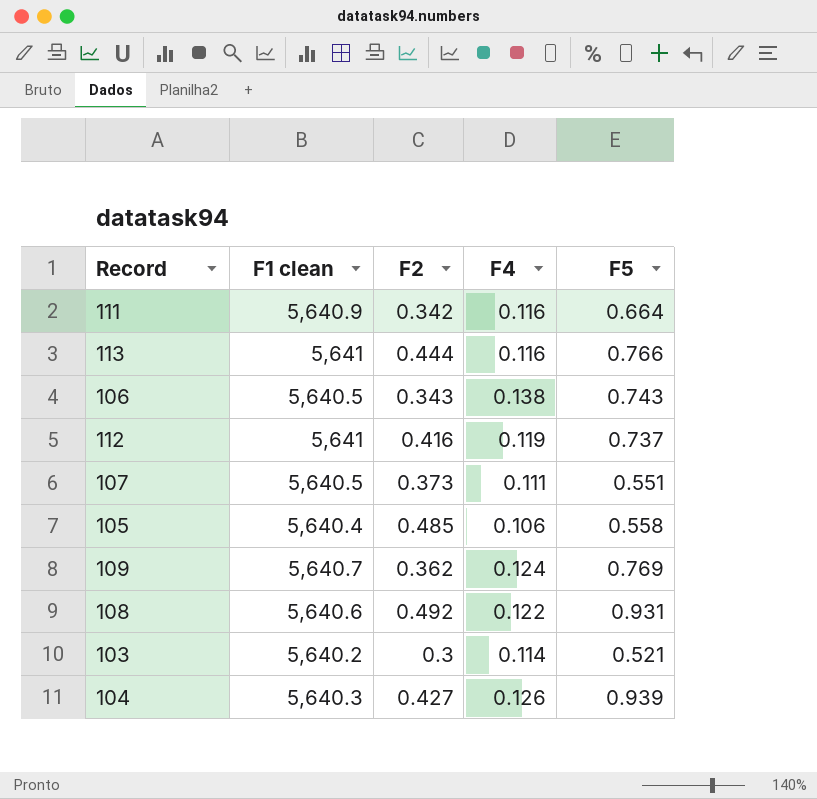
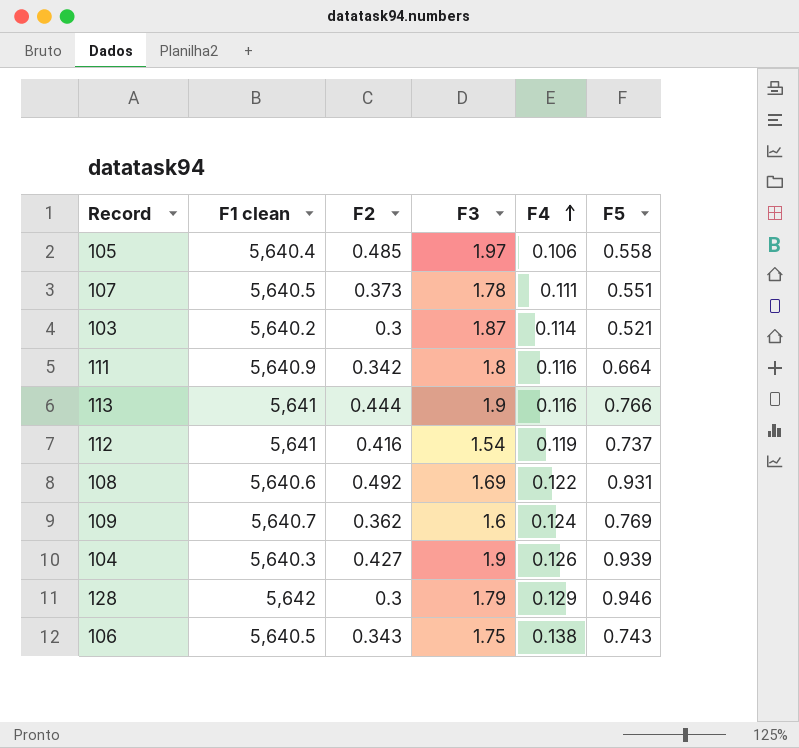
row order: none -> F4 ascending
column F3 | position: none -> 4
row 128: none -> 5,642 | 0.3 | 1.79 | 0.129 | 0.946

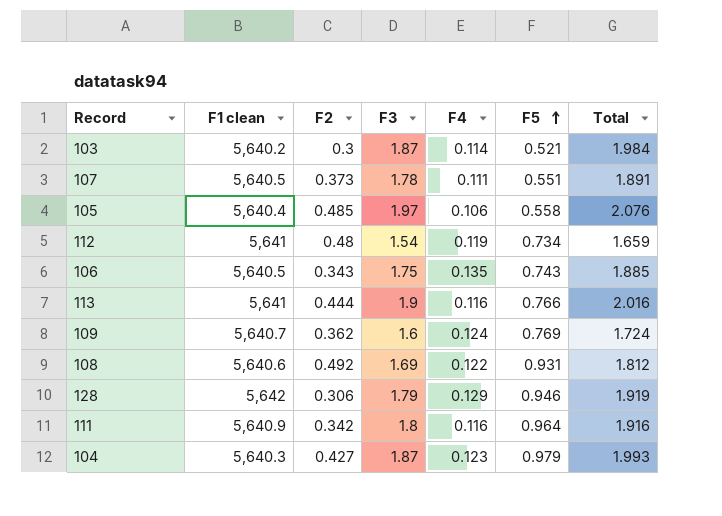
row order: F4 ascending -> F5 ascending
column Total | formula: none -> [F3] + [F4]
112 | F2: 0.416 -> 0.48
112 | F5: 0.737 -> 0.734
106 | F4: 0.138 -> 0.135
128 | F2: 0.3 -> 0.306
111 | F5: 0.664 -> 0.964
104 | F3: 1.9 -> 1.87
104 | F4: 0.126 -> 0.123
104 | F5: 0.939 -> 0.979

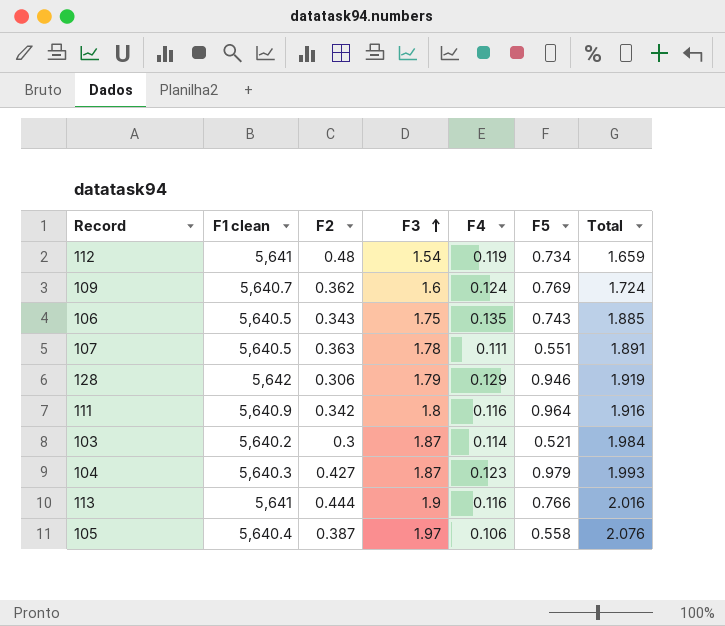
row order: F5 ascending -> F3 ascending
row 108: 5,640.6 | 0.492 | 1.69 | 0.122 | 0.931 | 1.812 -> none
107 | F2: 0.373 -> 0.363
105 | F2: 0.485 -> 0.387

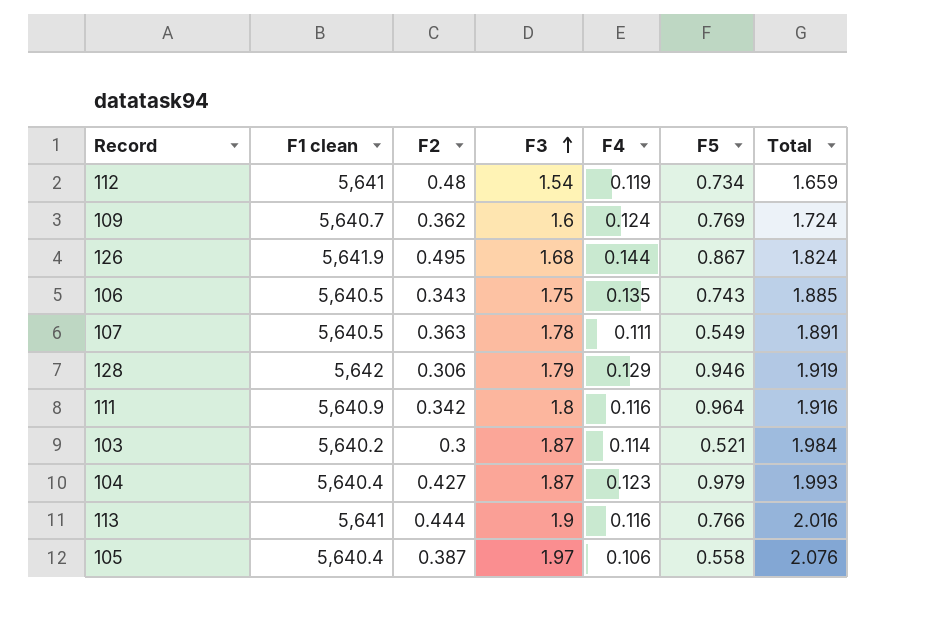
row 126: none -> 5,641.9 | 0.495 | 1.68 | 0.144 | 0.867 | 1.824
107 | F5: 0.551 -> 0.549
104 | F1 clean: 5,640.3 -> 5,640.4

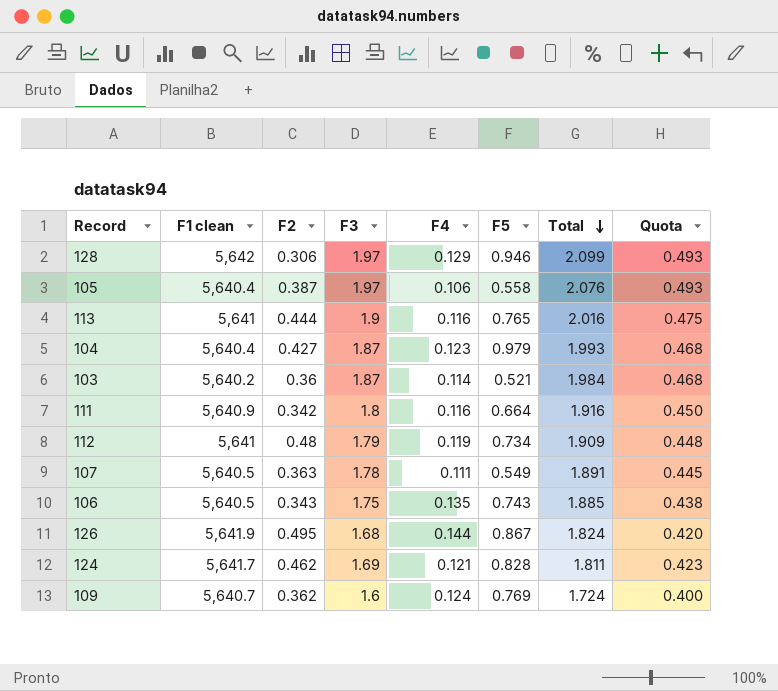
row order: F3 ascending -> Total descending
column Quota | formula: none -> [F3] * 0.25
128 | F3: 1.79 -> 1.97
128 | Total: 1.919 -> 2.099
113 | F5: 0.766 -> 0.765
103 | F2: 0.3 -> 0.36
111 | F5: 0.964 -> 0.664
112 | F3: 1.54 -> 1.79
112 | Total: 1.659 -> 1.909
row 124: none -> 5,641.7 | 0.462 | 1.69 | 0.121 | 0.828 | 1.811 | 0.423

